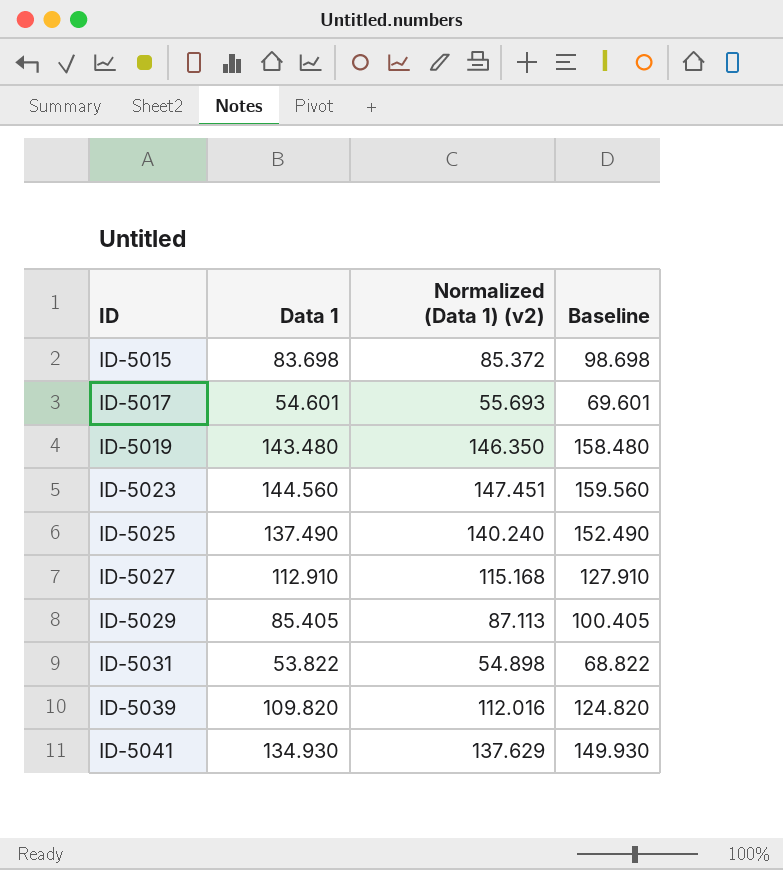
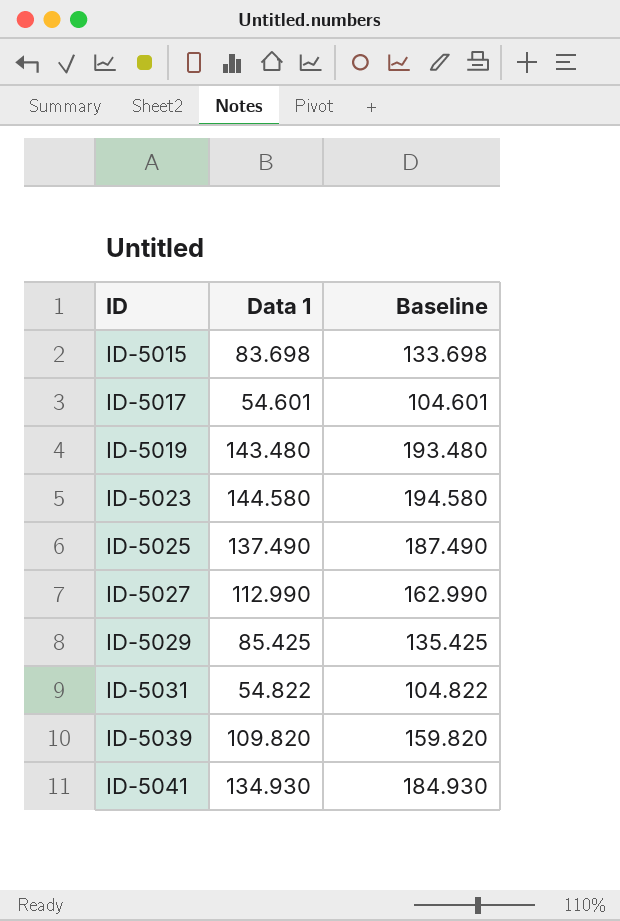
column Normalized (Data 1) (v2) | formula: [Data 1] * 1.02 -> none
column Baseline | formula: [Data 1] + 15 -> [Data 1] + 50
ID-5023 | Data 1: 144.560 -> 144.580
ID-5027 | Data 1: 112.910 -> 112.990
ID-5029 | Data 1: 85.405 -> 85.425
ID-5031 | Data 1: 53.822 -> 54.822

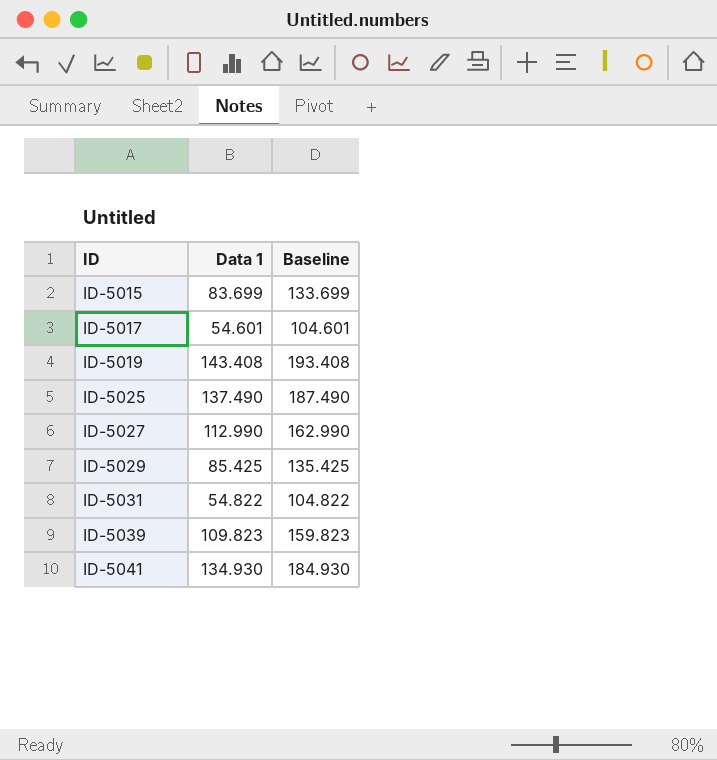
row ID-5023: 144.580 | 194.580 -> none
ID-5015 | Data 1: 83.698 -> 83.699
ID-5015 | Baseline: 133.698 -> 133.699
ID-5019 | Data 1: 143.480 -> 143.408
ID-5019 | Baseline: 193.480 -> 193.408
ID-5039 | Data 1: 109.820 -> 109.823
ID-5039 | Baseline: 159.820 -> 159.823

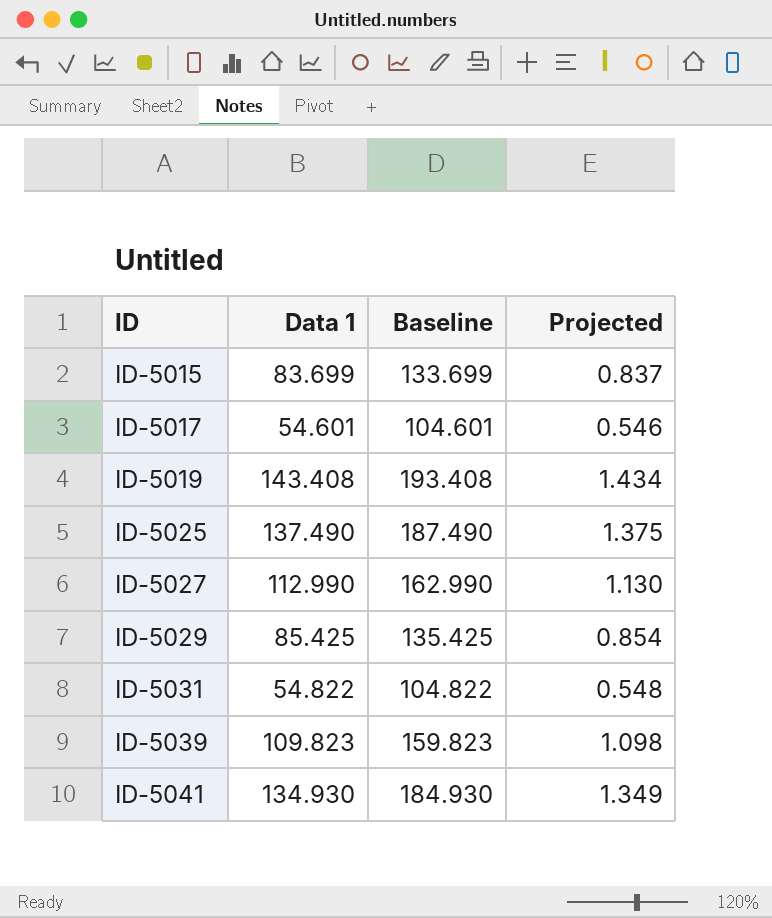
column Projected | formula: none -> [Data 1] * 0.01

